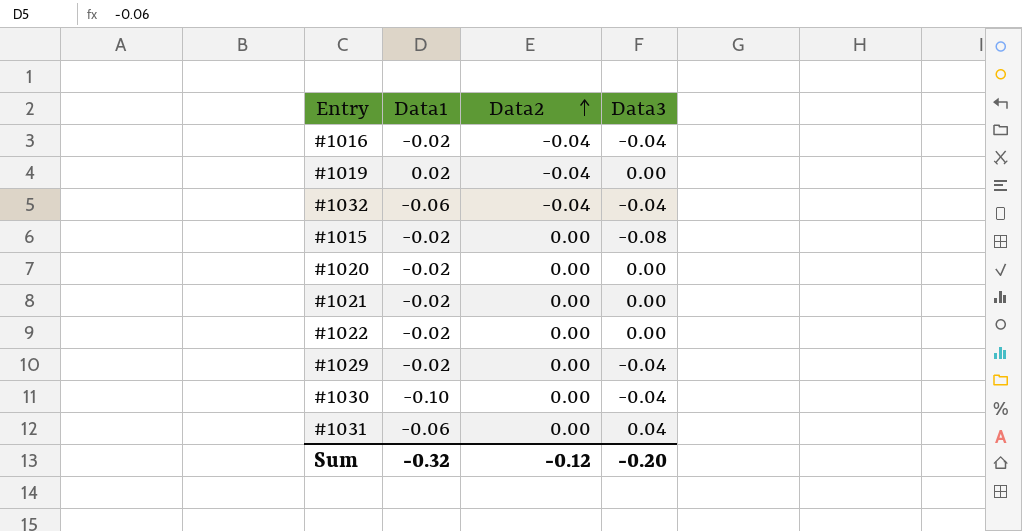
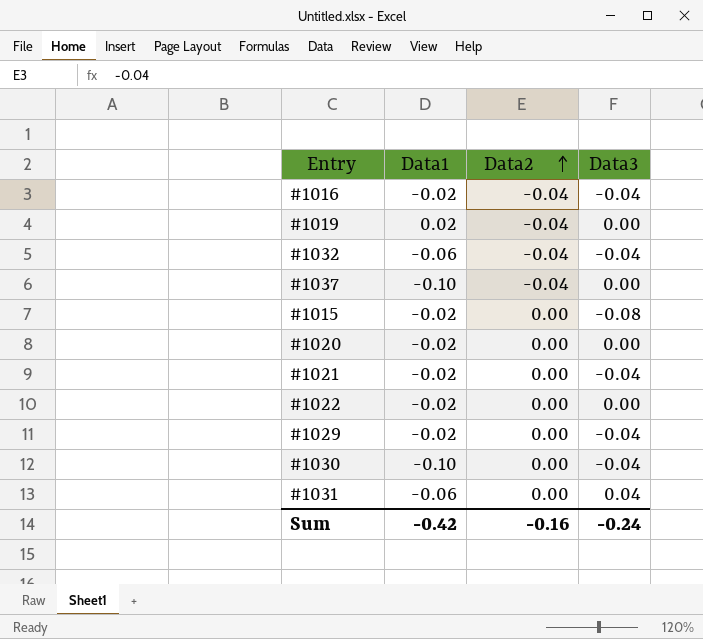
row #1037: none -> -0.10 | -0.04 | 0.00
#1021 | Data3: 0.00 -> -0.04
Sum | Data1: -0.32 -> -0.42
Sum | Data2: -0.12 -> -0.16
Sum | Data3: -0.20 -> -0.24

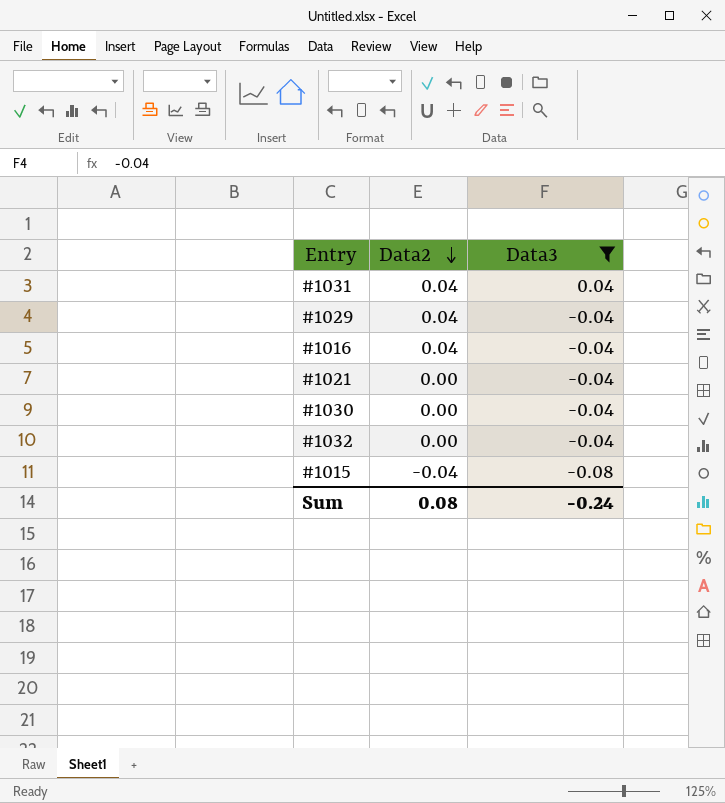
filter: none -> Data3 != 0.00
row order: Data2 ascending -> Data2 descending
column Data1 | position: 2 -> none
#1031 | Data2: 0.00 -> 0.04
#1029 | Data2: 0.00 -> 0.04
#1016 | Data2: -0.04 -> 0.04
#1032 | Data2: -0.04 -> 0.00
#1015 | Data2: 0.00 -> -0.04
Sum | Data2: -0.16 -> 0.08

